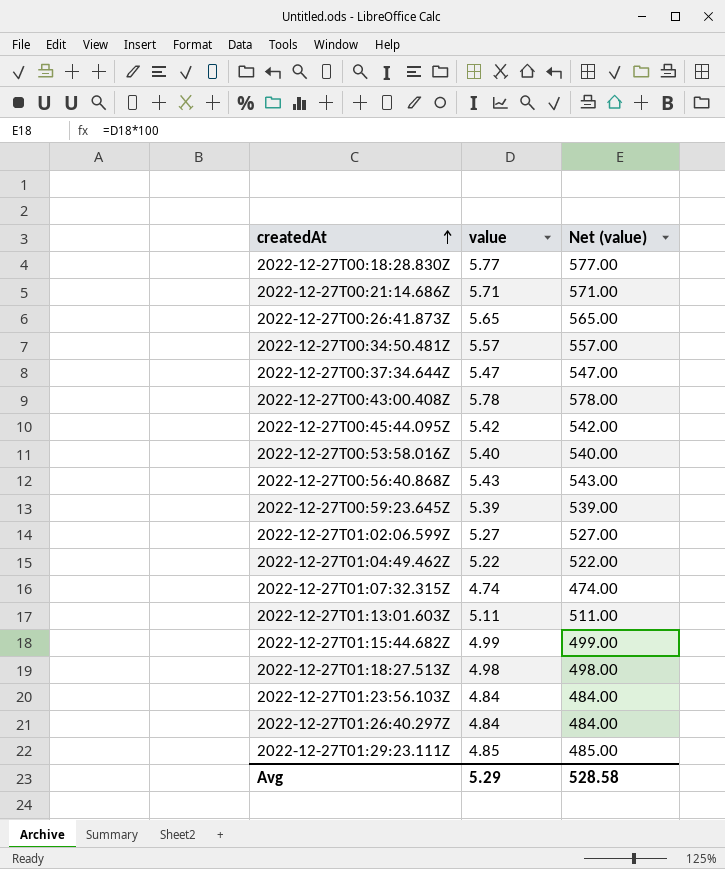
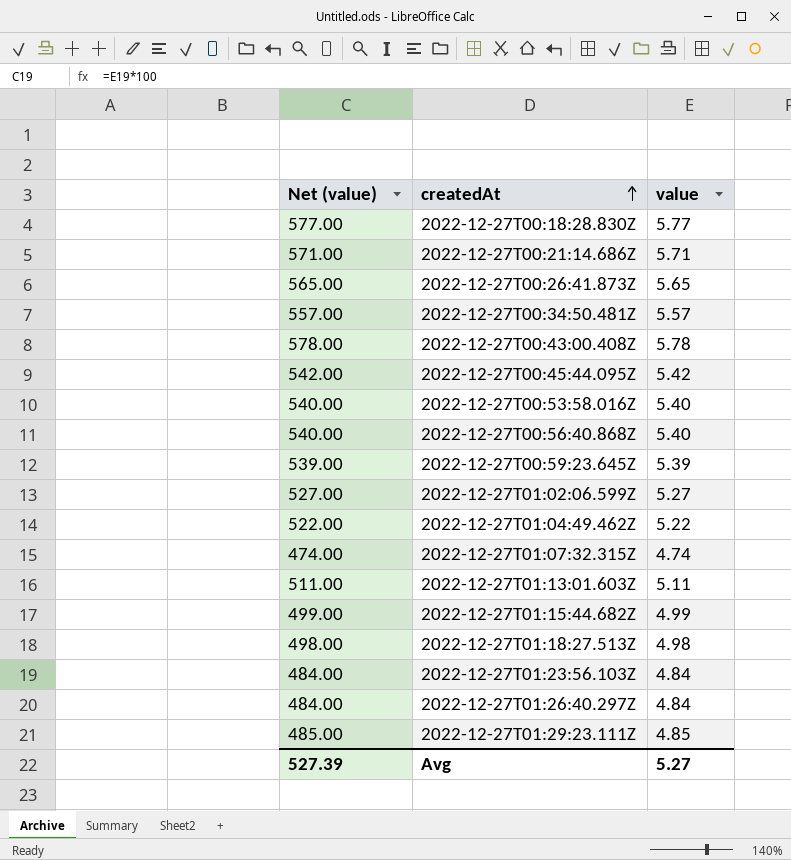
column Net (value) | position: 3 -> 1
row 2022-12-27T00:37:34.644Z: 5.47 | 547.00 -> none
2022-12-27T00:56:40.868Z | Net (value): 543.00 -> 540.00
2022-12-27T00:56:40.868Z | value: 5.43 -> 5.40
Avg | Net (value): 528.58 -> 527.39
Avg | value: 5.29 -> 5.27

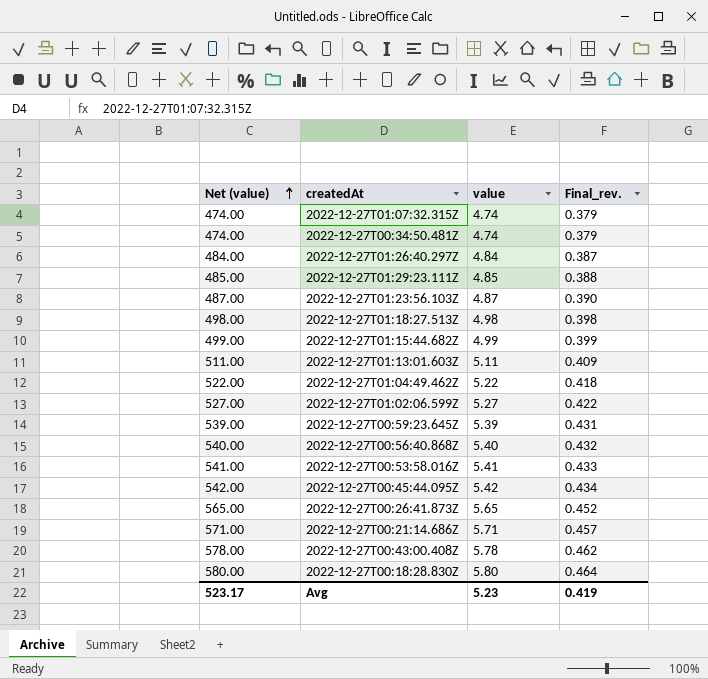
row order: createdAt ascending -> Net (value) ascending
column Final_rev. | formula: none -> [value] * 0.08
2022-12-27T00:34:50.481Z | Net (value): 557.00 -> 474.00
2022-12-27T00:34:50.481Z | value: 5.57 -> 4.74
2022-12-27T01:23:56.103Z | Net (value): 484.00 -> 487.00
2022-12-27T01:23:56.103Z | value: 4.84 -> 4.87
2022-12-27T00:53:58.016Z | Net (value): 540.00 -> 541.00
2022-12-27T00:53:58.016Z | value: 5.40 -> 5.41
2022-12-27T00:18:28.830Z | Net (value): 577.00 -> 580.00
2022-12-27T00:18:28.830Z | value: 5.77 -> 5.80
Avg | Net (value): 527.39 -> 523.17
Avg | value: 5.27 -> 5.23

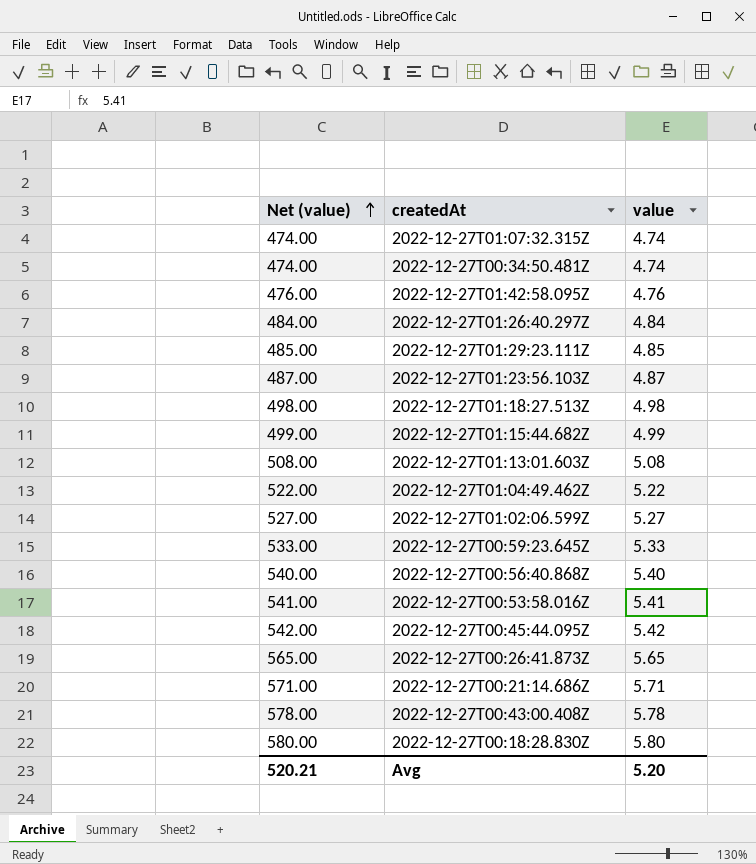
column Final_rev. | formula: [value] * 0.08 -> none
row 2022-12-27T01:42:58.095Z: none -> 476.00 | 4.76
2022-12-27T01:13:01.603Z | Net (value): 511.00 -> 508.00
2022-12-27T01:13:01.603Z | value: 5.11 -> 5.08
2022-12-27T00:59:23.645Z | Net (value): 539.00 -> 533.00
2022-12-27T00:59:23.645Z | value: 5.39 -> 5.33
Avg | Net (value): 523.17 -> 520.21
Avg | value: 5.23 -> 5.20

